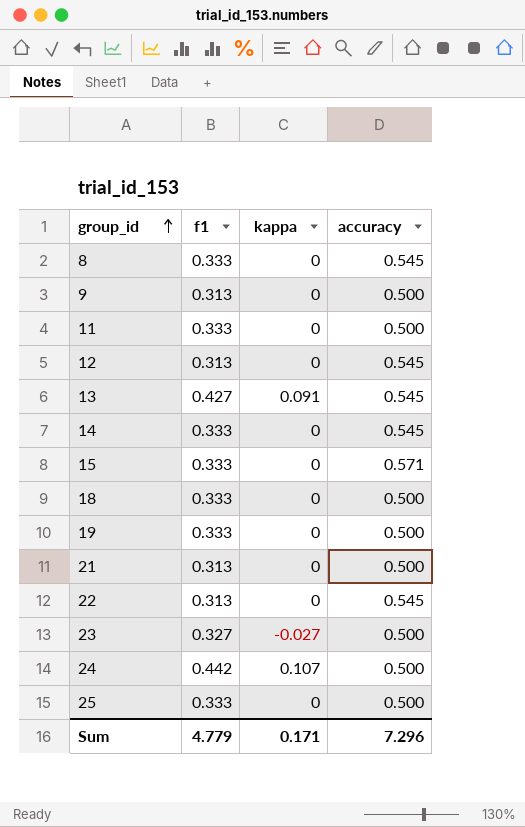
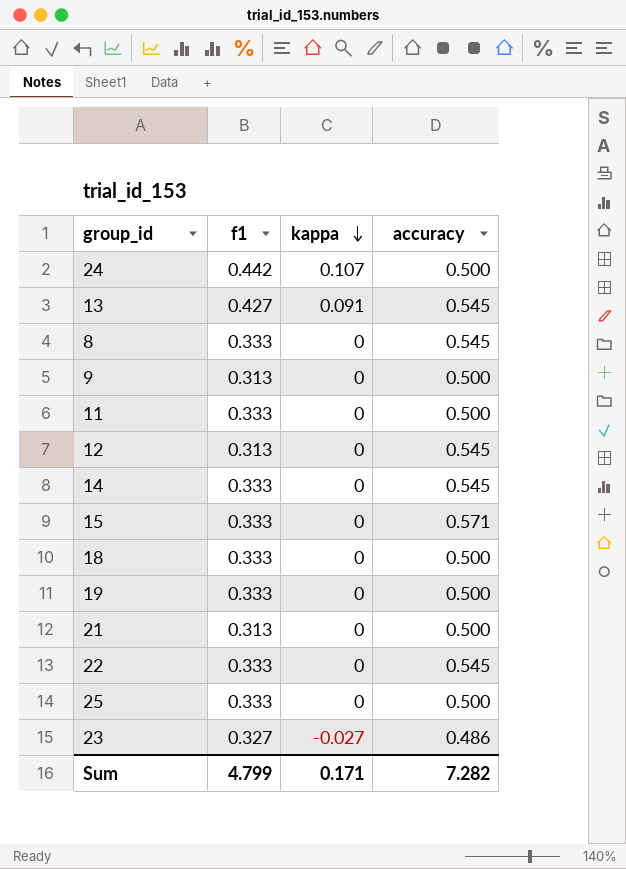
row order: group_id ascending -> kappa descending
22 | f1: 0.313 -> 0.333
23 | accuracy: 0.500 -> 0.486
Sum | f1: 4.779 -> 4.799
Sum | accuracy: 7.296 -> 7.282

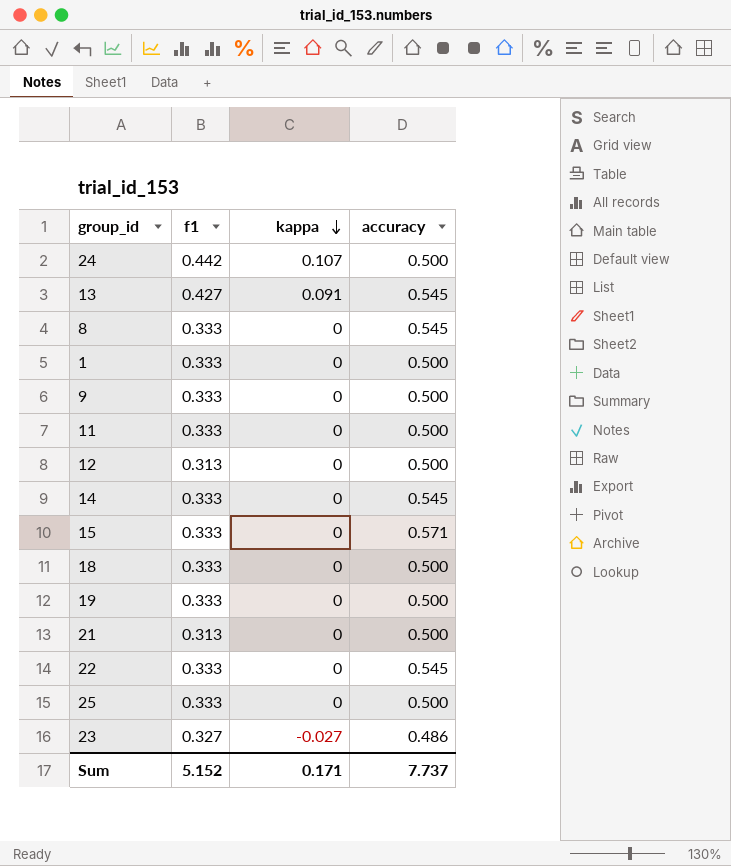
row 1: none -> 0.333 | 0 | 0.500
9 | f1: 0.313 -> 0.333
12 | accuracy: 0.545 -> 0.500
Sum | f1: 4.799 -> 5.152
Sum | accuracy: 7.282 -> 7.737

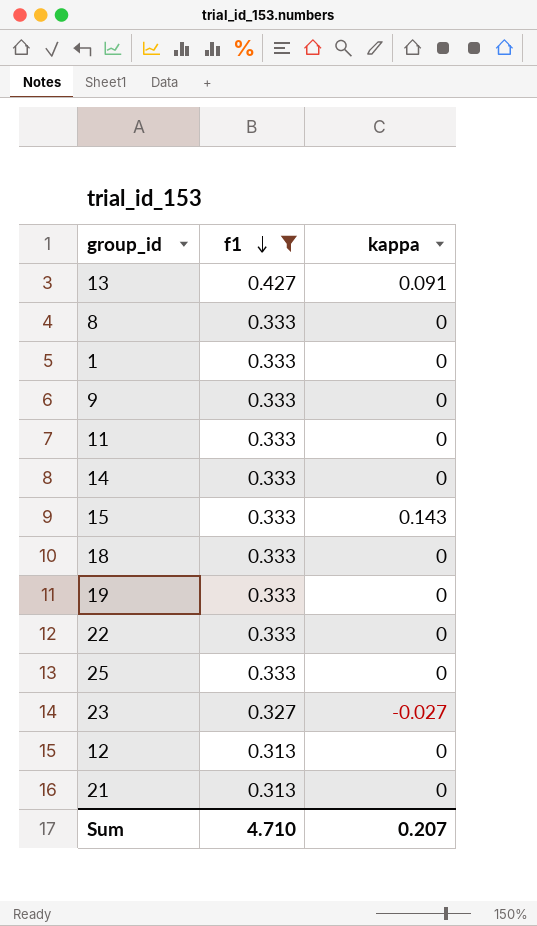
filter: none -> f1 != 0.442
row order: kappa descending -> f1 descending
column accuracy | position: 4 -> none
15 | kappa: 0 -> 0.143
Sum | f1: 5.152 -> 4.710
Sum | kappa: 0.171 -> 0.207

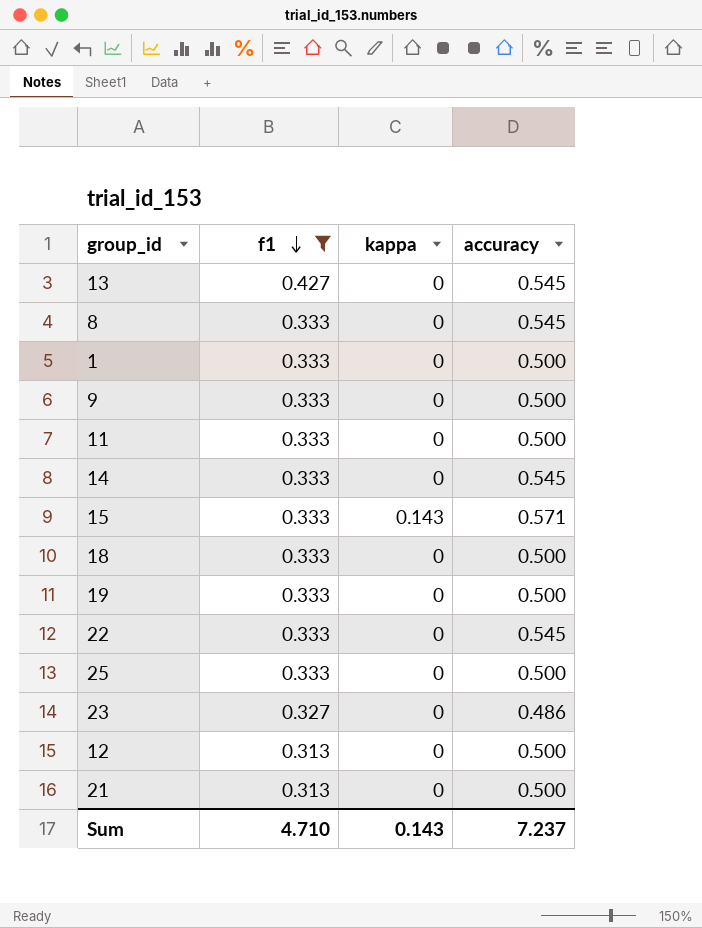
column accuracy | position: none -> 4
13 | kappa: 0.091 -> 0
23 | kappa: -0.027 -> 0
Sum | kappa: 0.207 -> 0.143

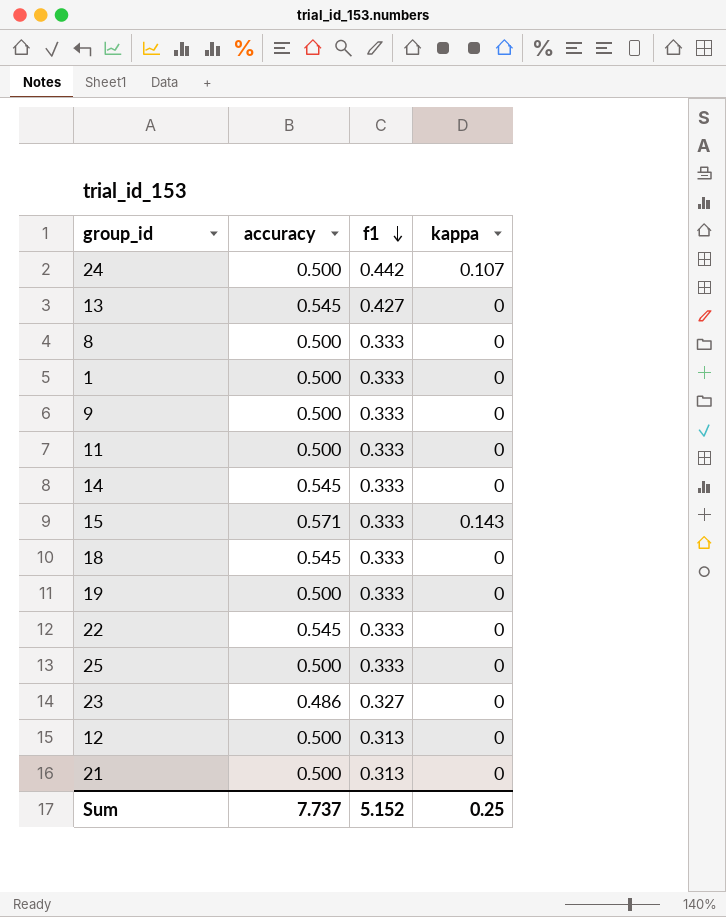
filter: f1 != 0.442 -> none
column accuracy | position: 4 -> 2
8 | accuracy: 0.545 -> 0.500
18 | accuracy: 0.500 -> 0.545
Sum | accuracy: 7.237 -> 7.737
Sum | f1: 4.710 -> 5.152
Sum | kappa: 0.143 -> 0.25

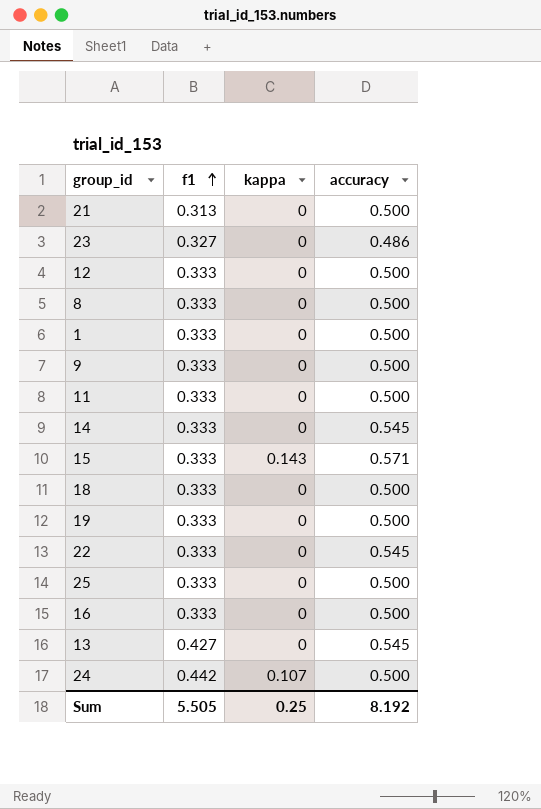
row order: f1 descending -> f1 ascending
column accuracy | position: 2 -> 4
12 | f1: 0.313 -> 0.333
18 | accuracy: 0.545 -> 0.500
row 16: none -> 0.333 | 0 | 0.500
Sum | f1: 5.152 -> 5.505
Sum | accuracy: 7.737 -> 8.192

